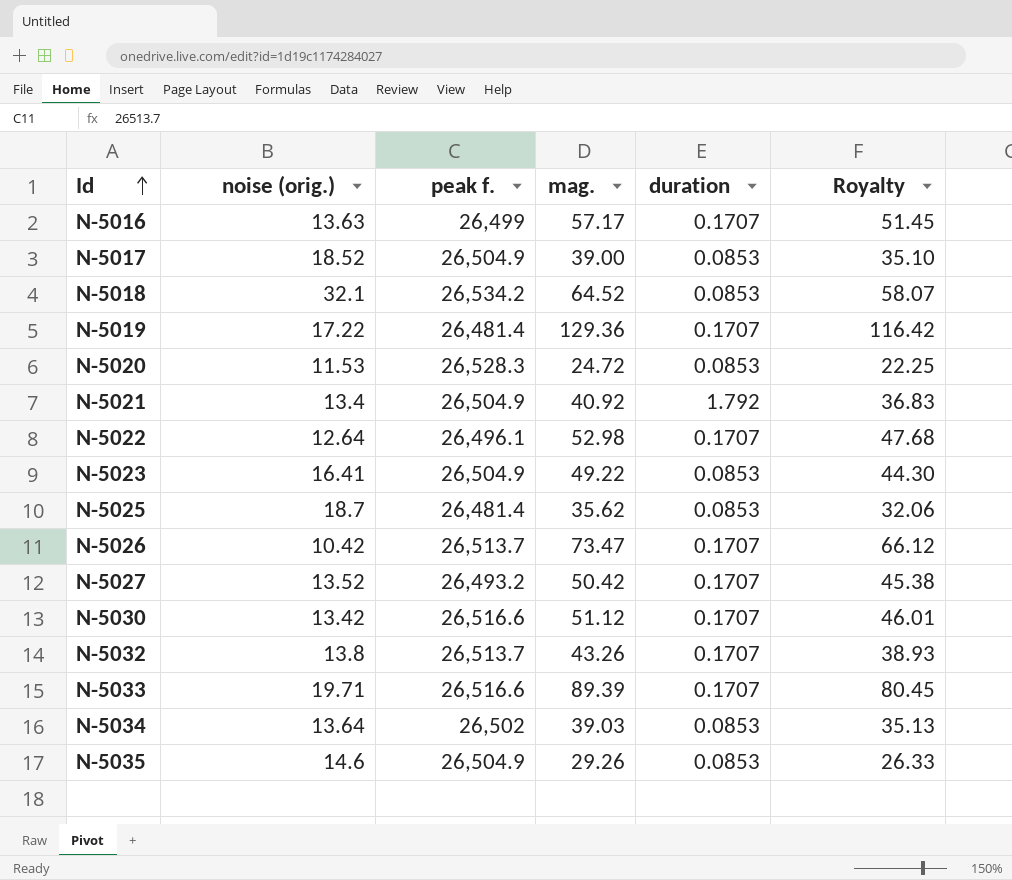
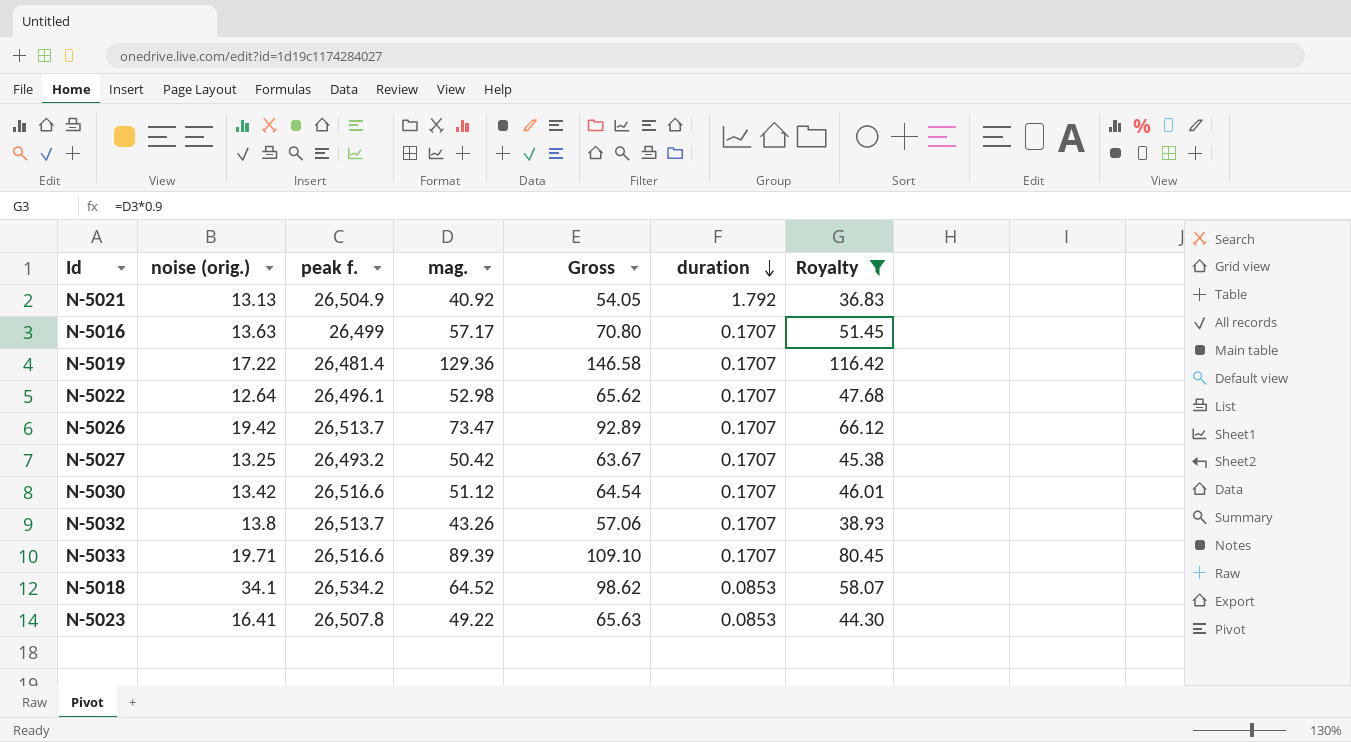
filter: none -> Royalty >= 36.83
row order: Id ascending -> duration descending
column Gross | formula: none -> [noise (orig.)] + [mag.]
N-5021 | noise (orig.): 13.4 -> 13.13
N-5026 | noise (orig.): 10.42 -> 19.42
N-5027 | noise (orig.): 13.52 -> 13.25
N-5018 | noise (orig.): 32.1 -> 34.1
N-5023 | peak f.: 26,504.9 -> 26,507.8

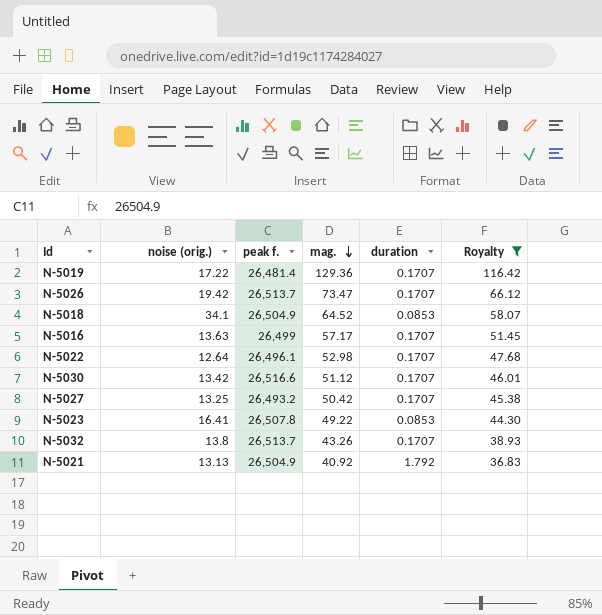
row order: duration descending -> mag. descending
column Gross | formula: [noise (orig.)] + [mag.] -> none
row N-5033: 19.71 | 26,516.6 | 89.39 | 109.10 | 0.1707 | 80.45 -> none
N-5018 | peak f.: 26,534.2 -> 26,504.9

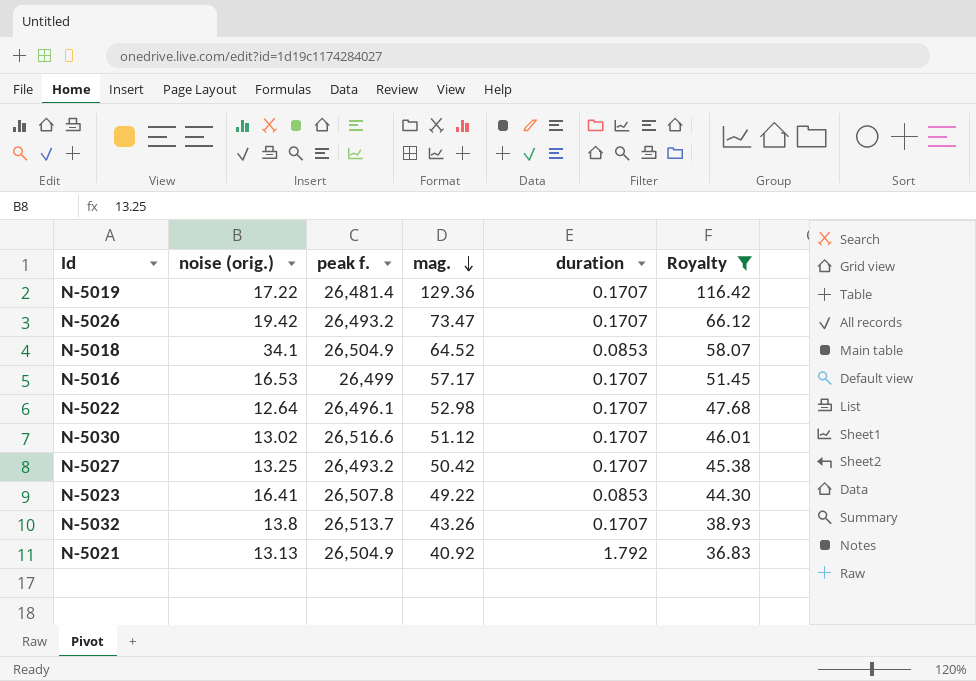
N-5026 | peak f.: 26,513.7 -> 26,493.2
N-5016 | noise (orig.): 13.63 -> 16.53
N-5030 | noise (orig.): 13.42 -> 13.02

